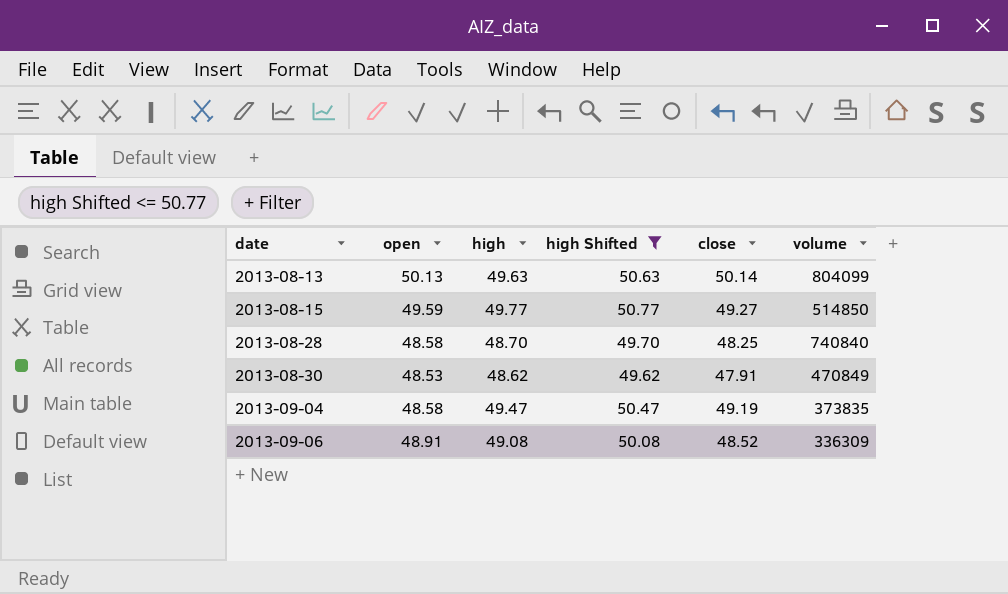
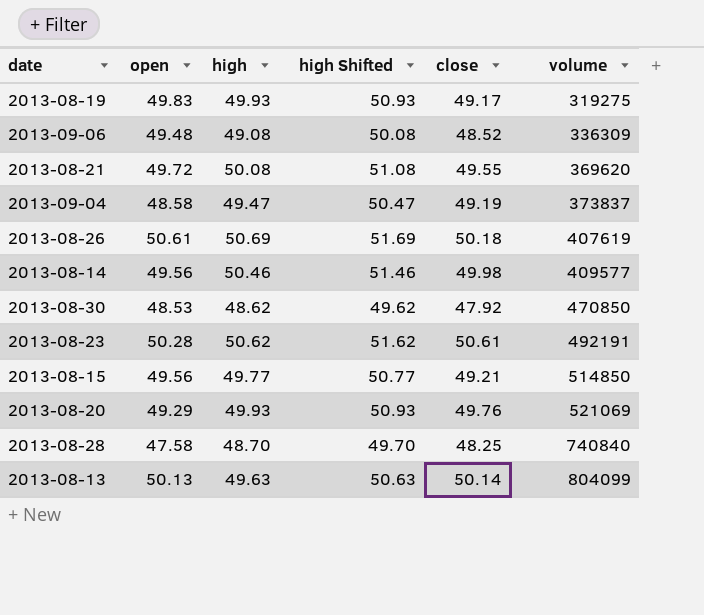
filter: high Shifted <= 50.77 -> none
row order: date ascending -> volume ascending
2013-09-06 | open: 48.91 -> 49.48
2013-09-04 | volume: 373835 -> 373837
2013-08-30 | close: 47.91 -> 47.92
2013-08-30 | volume: 470849 -> 470850
2013-08-15 | open: 49.59 -> 49.56
2013-08-15 | close: 49.27 -> 49.21
2013-08-28 | open: 48.58 -> 47.58

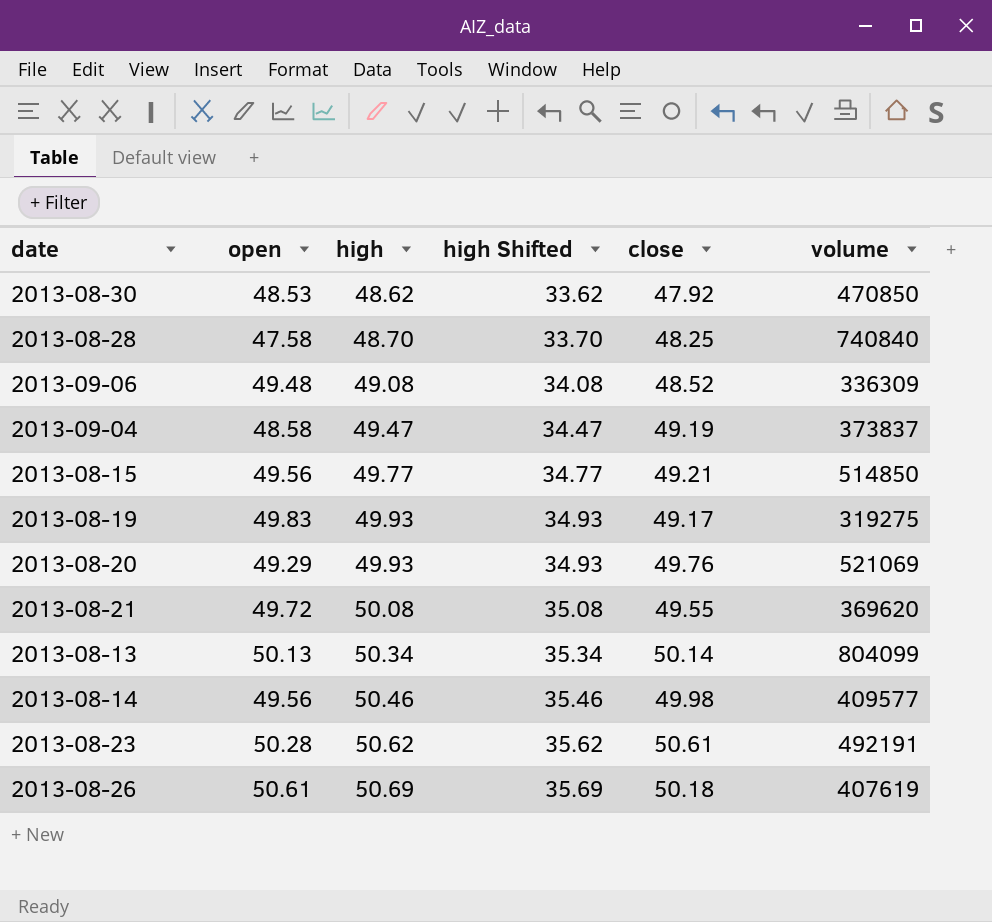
row order: volume ascending -> high ascending
column high Shifted | formula: [high] + 1 -> [high] - 15
2013-08-13 | high: 49.63 -> 50.34

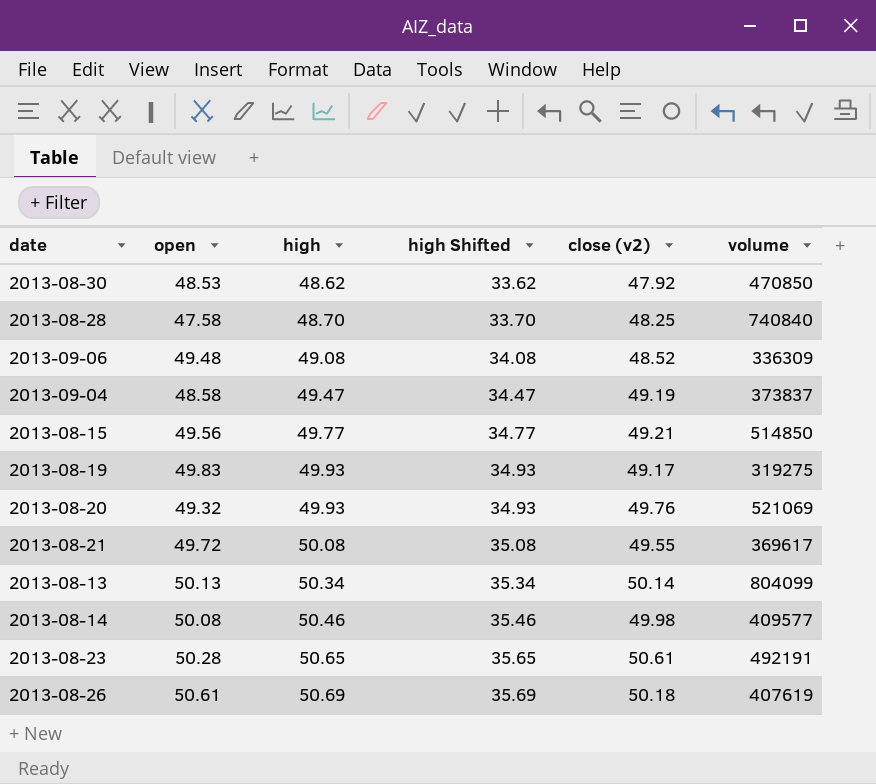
column name: close -> close (v2)
2013-08-20 | open: 49.29 -> 49.32
2013-08-21 | volume: 369620 -> 369617
2013-08-14 | open: 49.56 -> 50.08
2013-08-23 | high: 50.62 -> 50.65
2013-08-23 | high Shifted: 35.62 -> 35.65

